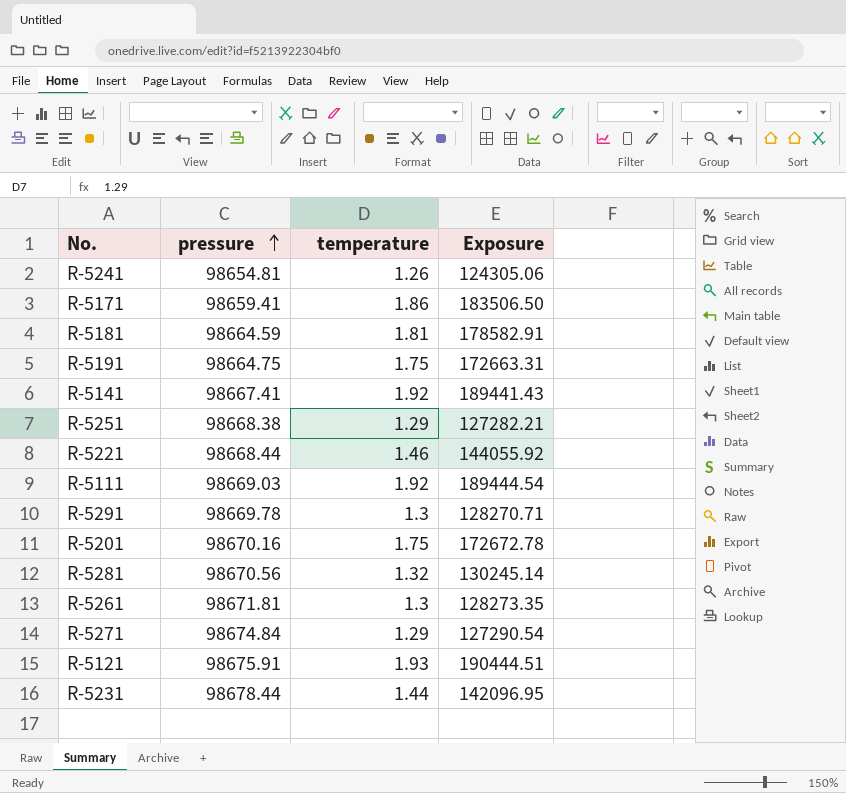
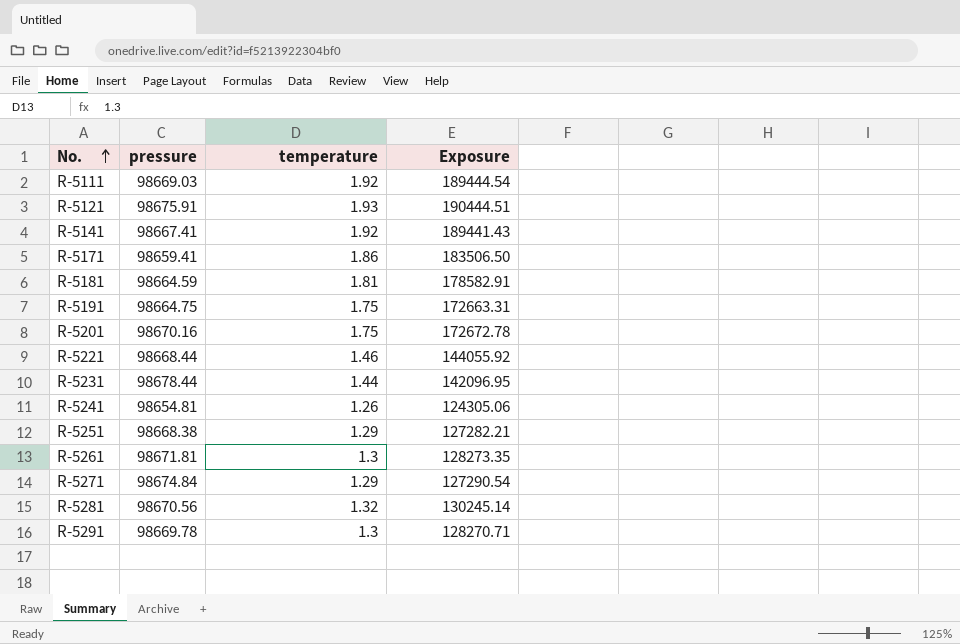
row order: pressure ascending -> No. ascending

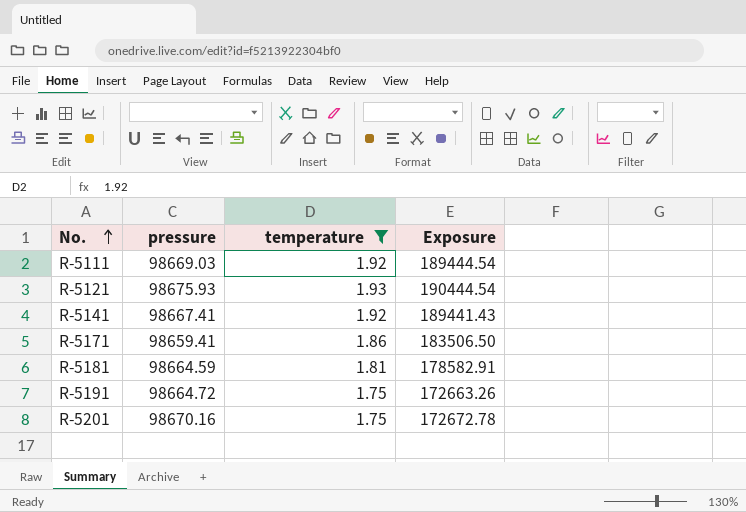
filter: none -> temperature >= 1.75
R-5121 | pressure: 98675.91 -> 98675.93
R-5121 | Exposure: 190444.51 -> 190444.54
R-5191 | pressure: 98664.75 -> 98664.72
R-5191 | Exposure: 172663.31 -> 172663.26

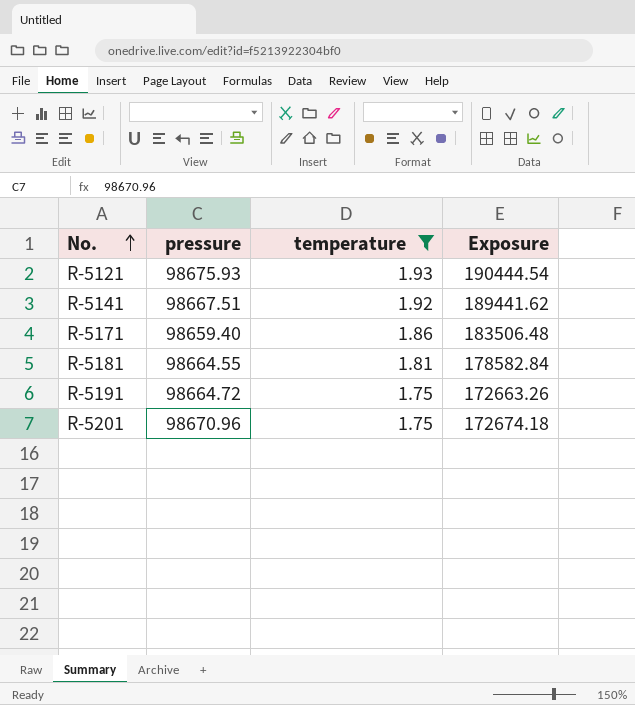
row R-5111: 98669.03 | 1.92 | 189444.54 -> none
R-5141 | pressure: 98667.41 -> 98667.51
R-5141 | Exposure: 189441.43 -> 189441.62
R-5171 | pressure: 98659.41 -> 98659.40
R-5171 | Exposure: 183506.50 -> 183506.48
R-5181 | pressure: 98664.59 -> 98664.55
R-5181 | Exposure: 178582.91 -> 178582.84
R-5201 | pressure: 98670.16 -> 98670.96
R-5201 | Exposure: 172672.78 -> 172674.18

